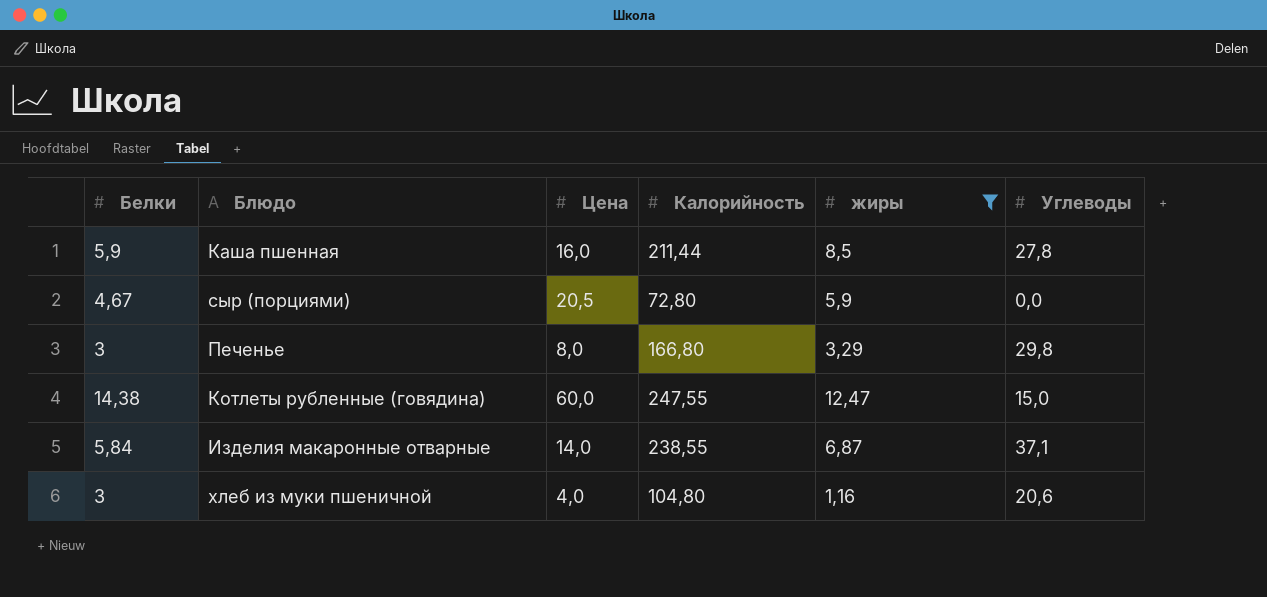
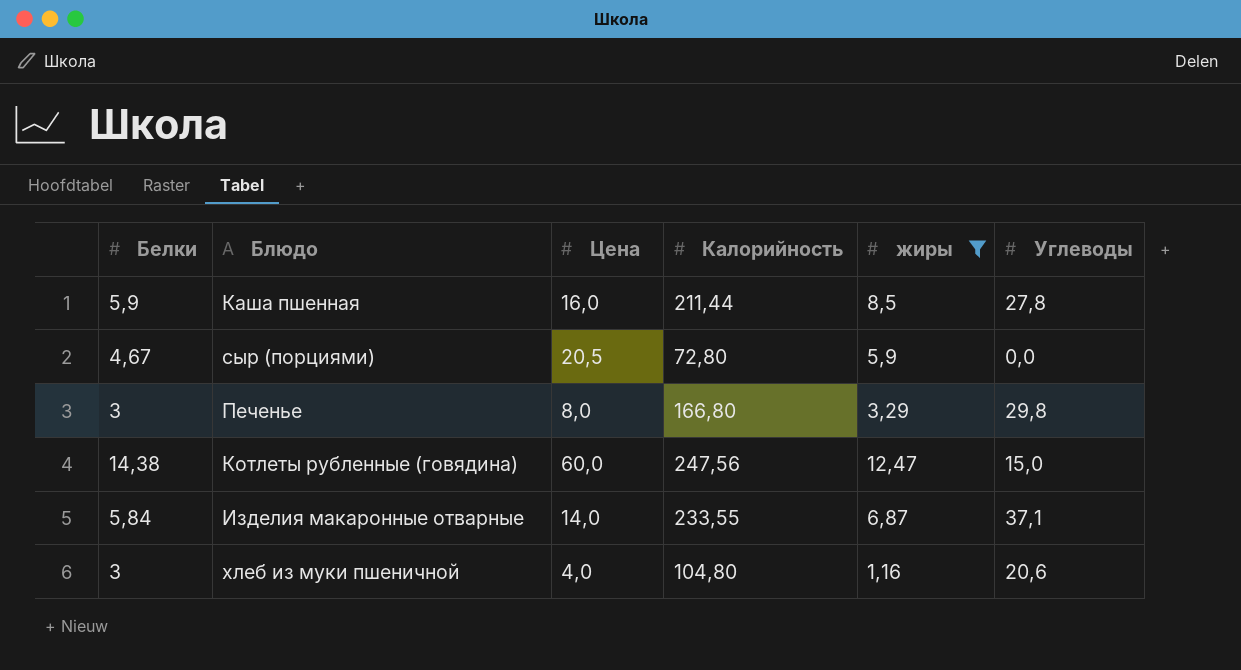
Котлеты рубленные (говядина) | Калорийность: 247,55 -> 247,56
Изделия макаронные отварные | Калорийность: 238,55 -> 233,55

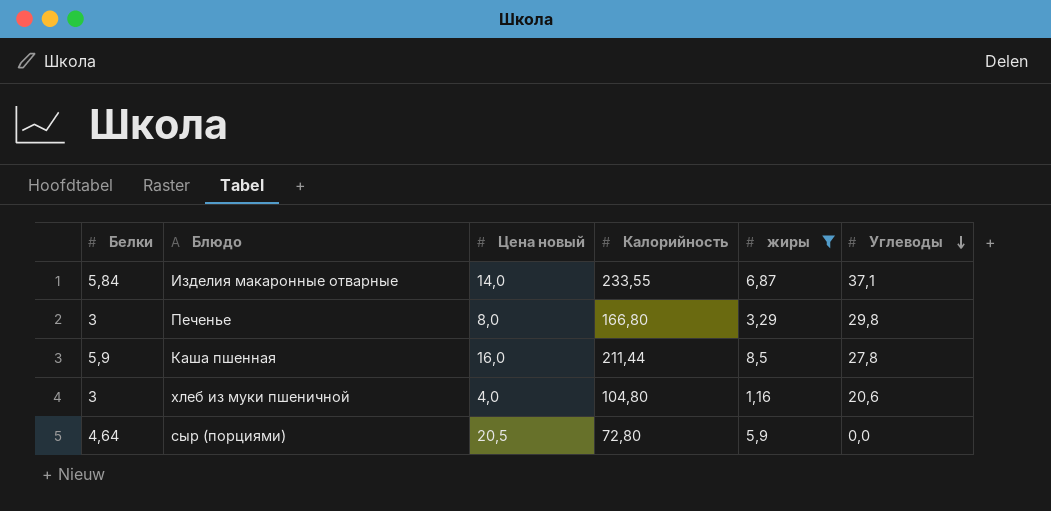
row order: none -> Углеводы descending
column name: Цена -> Цена новый
row Котлеты рубленные (говядина): 14,38 | 60,0 | 247,56 | 12,47 | 15,0 -> none
сыр (порциями) | Белки: 4,67 -> 4,64

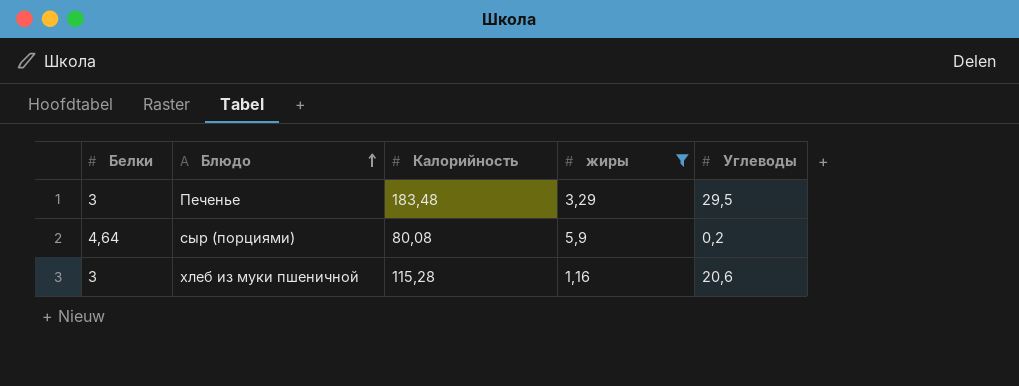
row order: Углеводы descending -> Блюдо ascending
column Цена новый | position: 3 -> none
row Изделия макаронные отварные: 5,84 | 14,0 | 233,55 | 6,87 | 37,1 -> none
row Каша пшенная: 5,9 | 16,0 | 211,44 | 8,5 | 27,8 -> none
Печенье | Калорийность: 166,80 -> 183,48
Печенье | Углеводы: 29,8 -> 29,5
сыр (порциями) | Калорийность: 72,80 -> 80,08
сыр (порциями) | Углеводы: 0,0 -> 0,2
хлеб из муки пшеничной | Калорийность: 104,80 -> 115,28

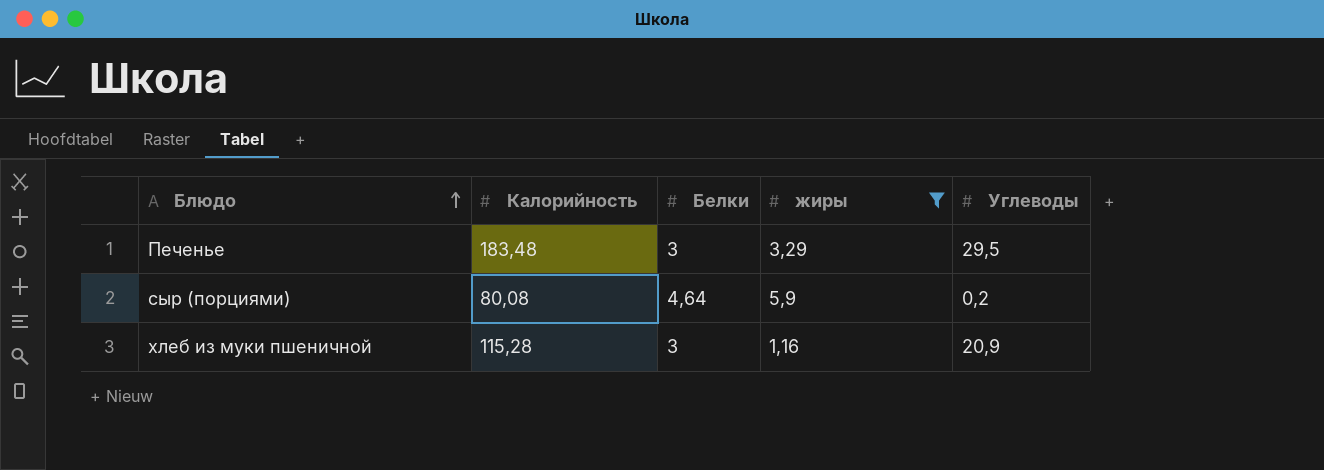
column Белки | position: 1 -> 3
хлеб из муки пшеничной | Углеводы: 20,6 -> 20,9

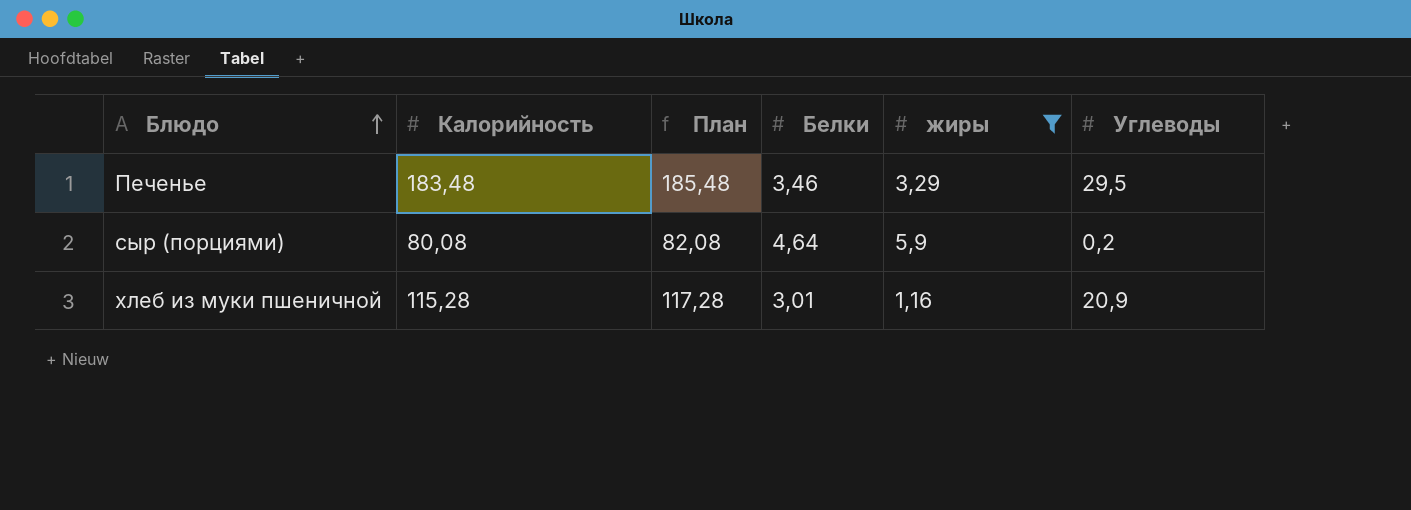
column План | formula: none -> [Калорийность] + 2
Печенье | Белки: 3 -> 3,46
хлеб из муки пшеничной | Белки: 3 -> 3,01

